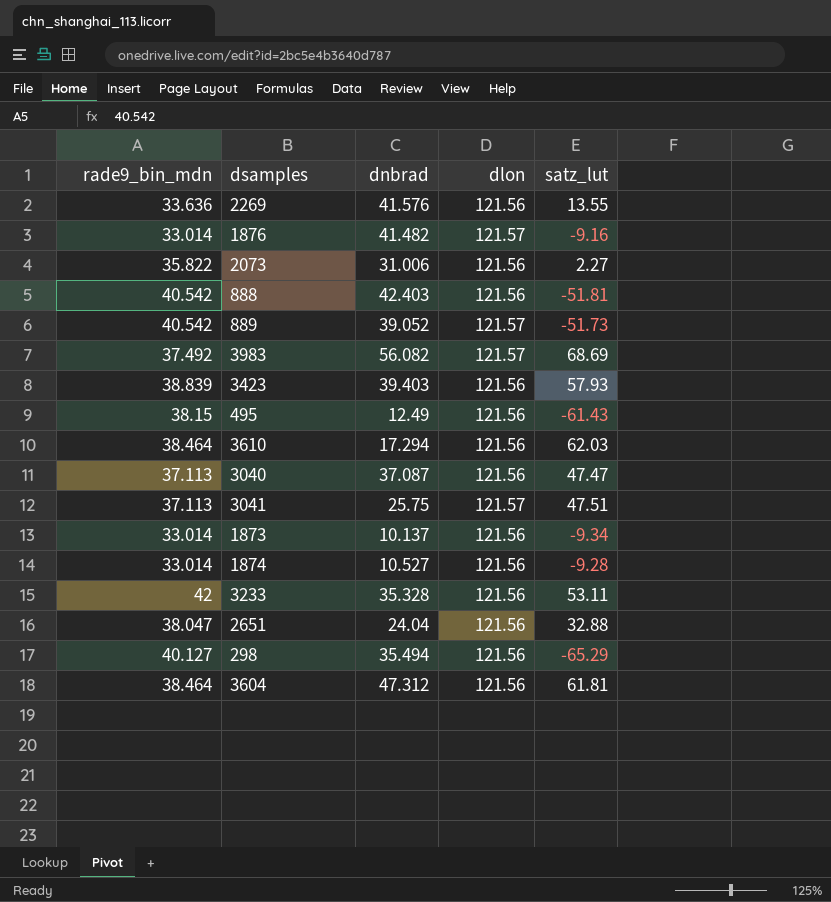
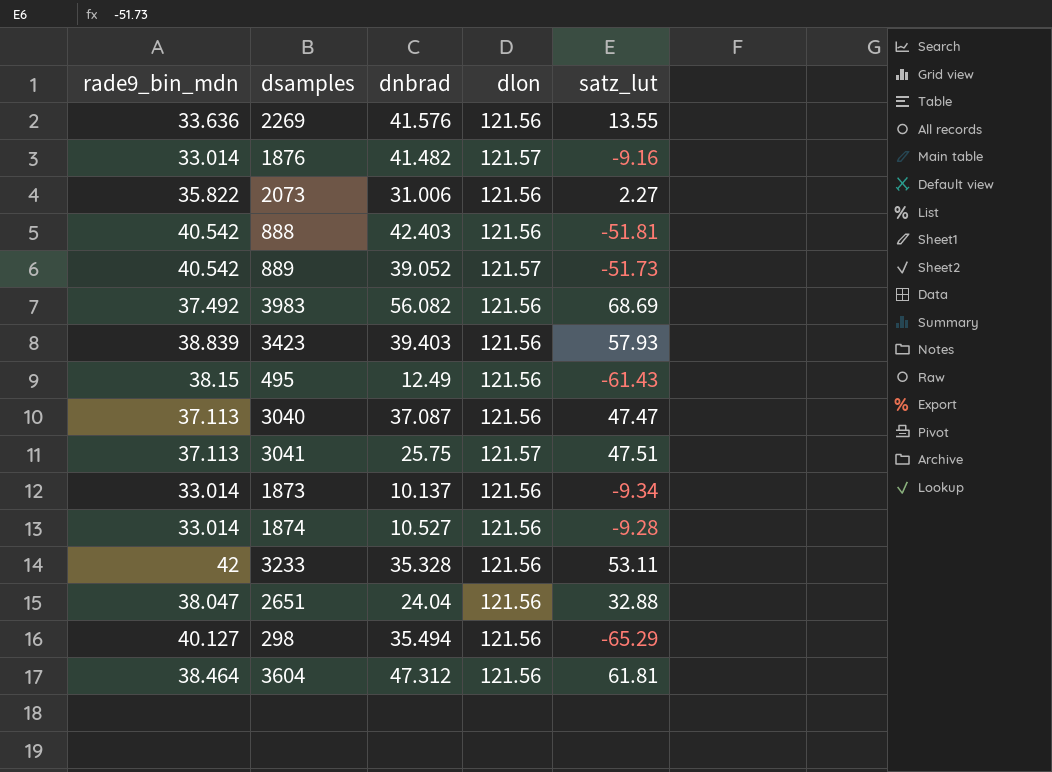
row 3610: 38.464 | 17.294 | 121.56 | 62.03 -> none
3983 | dlon: 121.57 -> 121.56

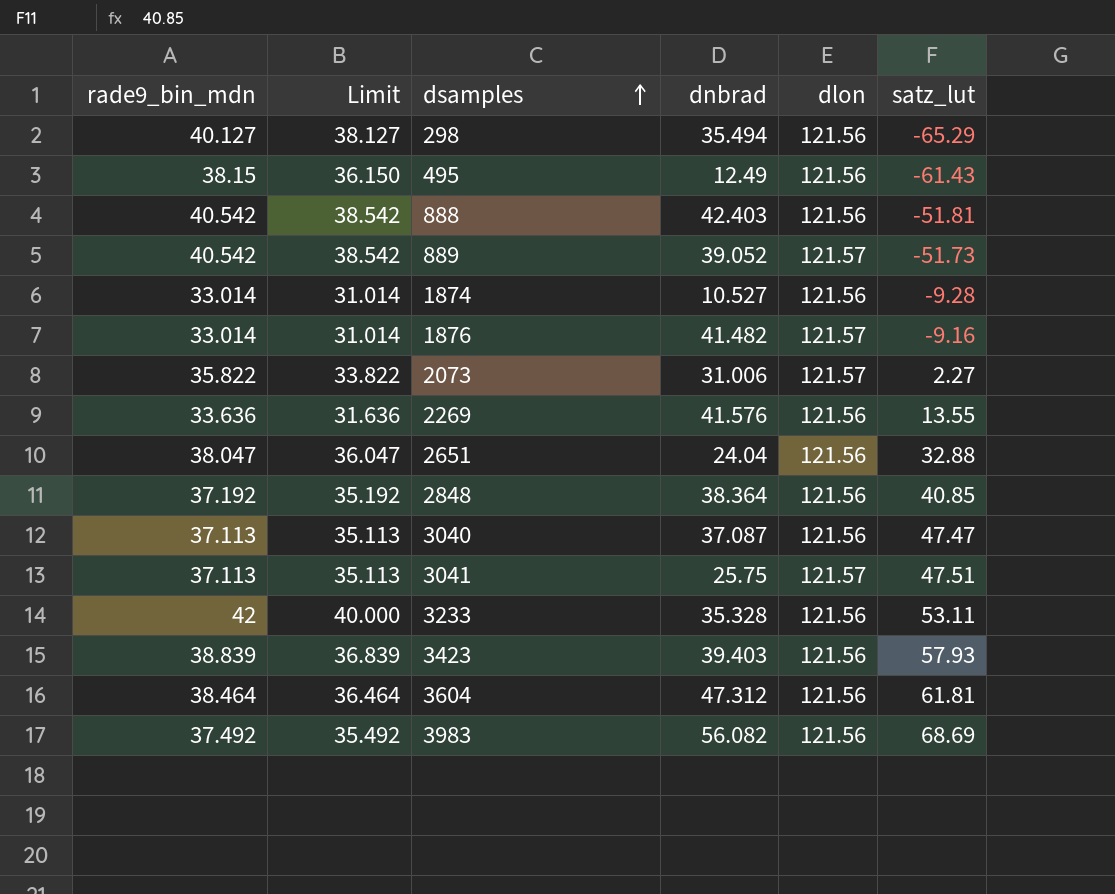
row order: none -> dsamples ascending
column Limit | formula: none -> [rade9_bin_mdn] - 2
row 1873: 33.014 | 10.137 | 121.56 | -9.34 -> none
2073 | dlon: 121.56 -> 121.57
row 2848: none -> 37.192 | 35.192 | 38.364 | 121.56 | 40.85

